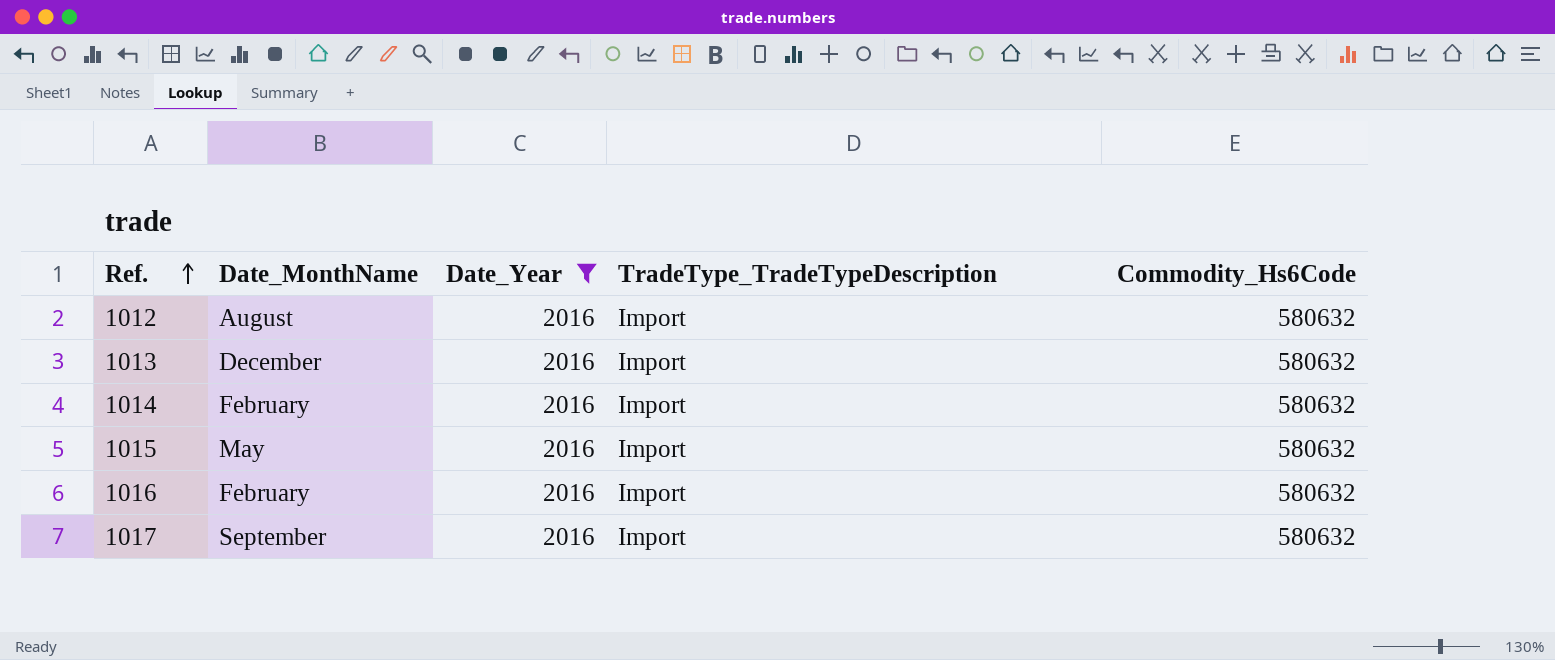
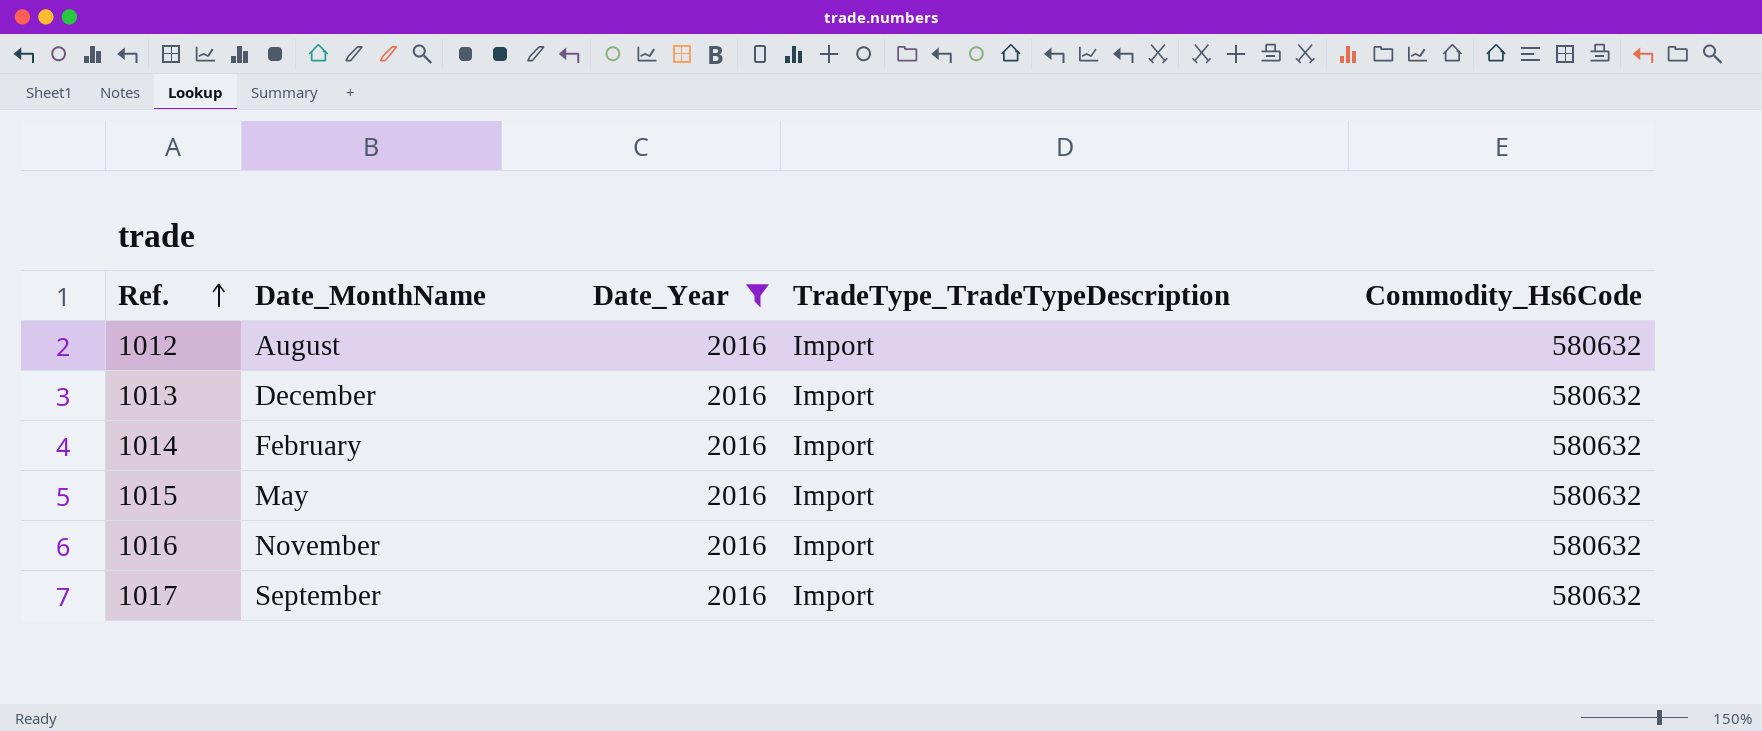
1016 | Date_MonthName: February -> November

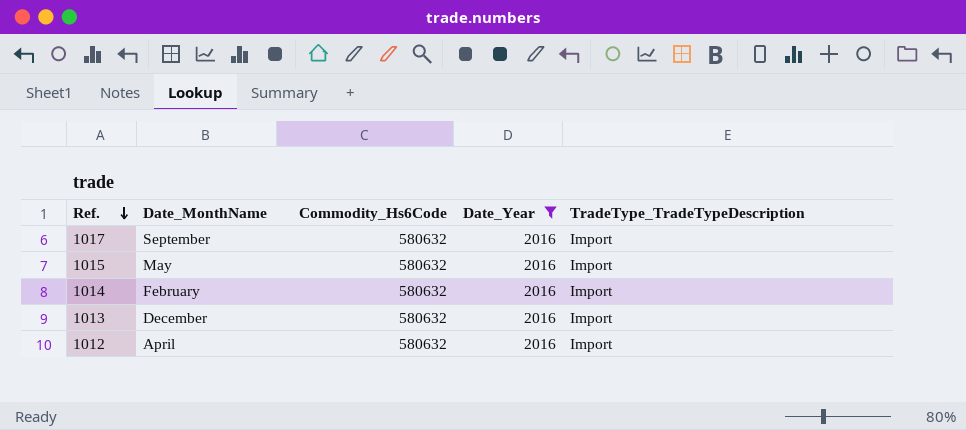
row order: Ref. ascending -> Ref. descending
column Commodity_Hs6Code | position: 5 -> 3
row 1016: November | 2016 | Import | 580632 -> none
1012 | Date_MonthName: August -> April

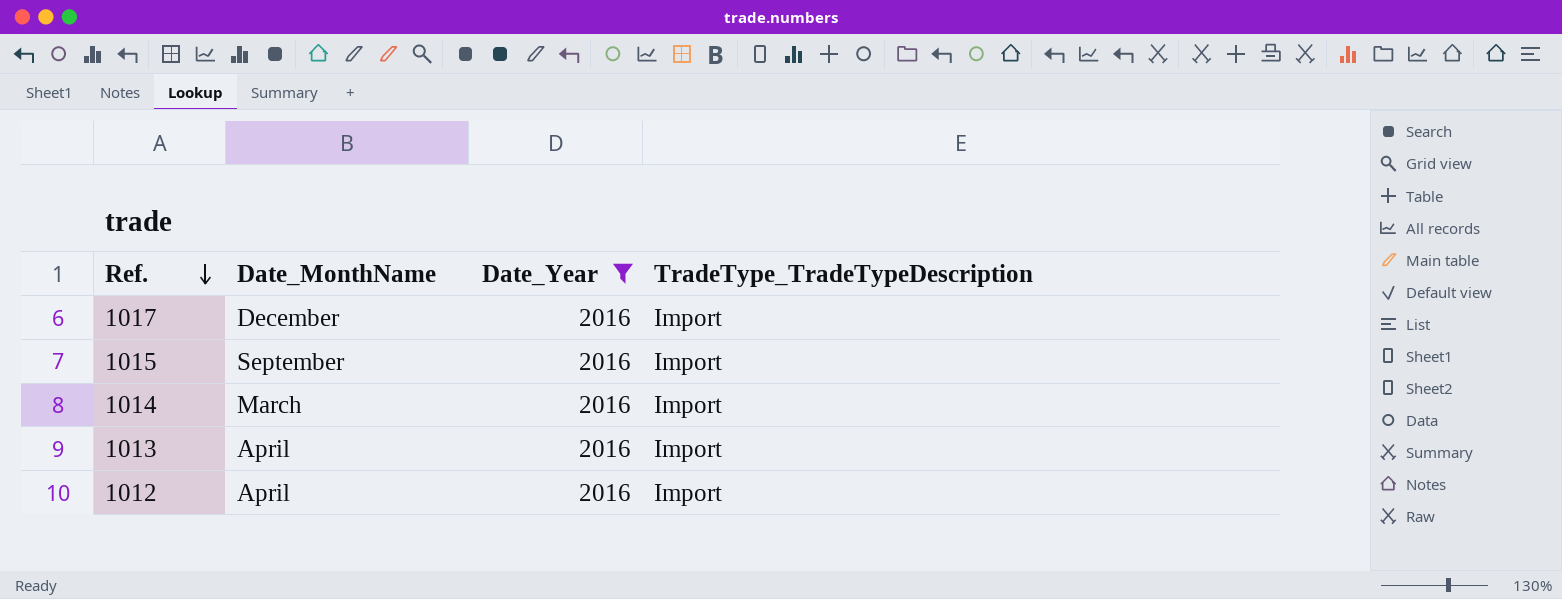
column Commodity_Hs6Code | position: 3 -> none
1017 | Date_MonthName: September -> December
1015 | Date_MonthName: May -> September
1014 | Date_MonthName: February -> March
1013 | Date_MonthName: December -> April

